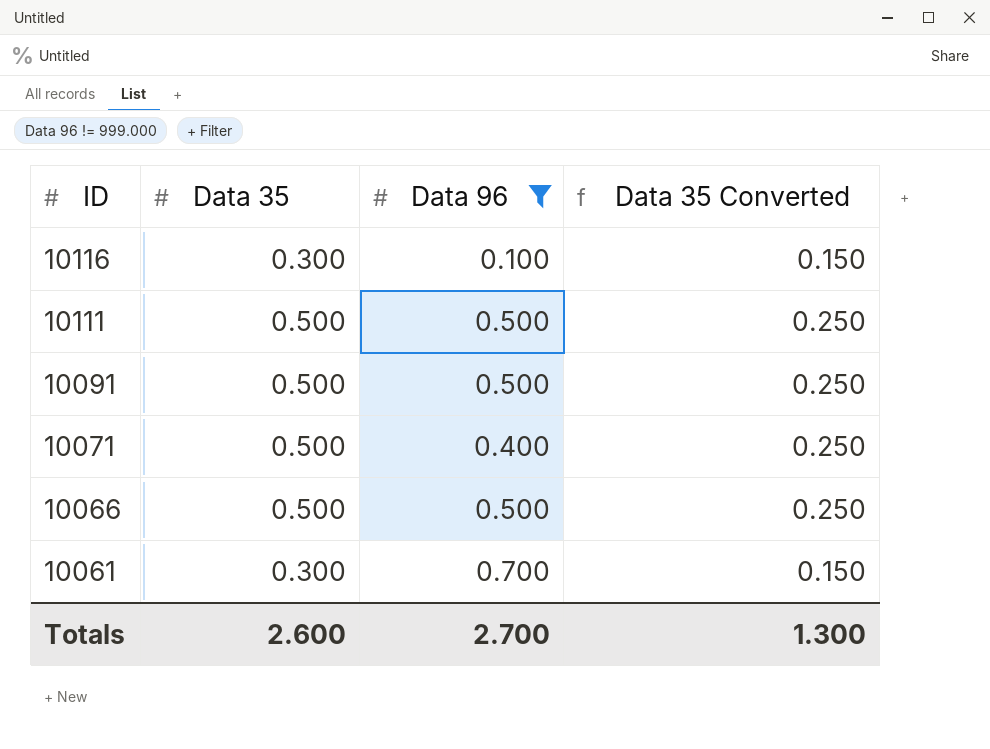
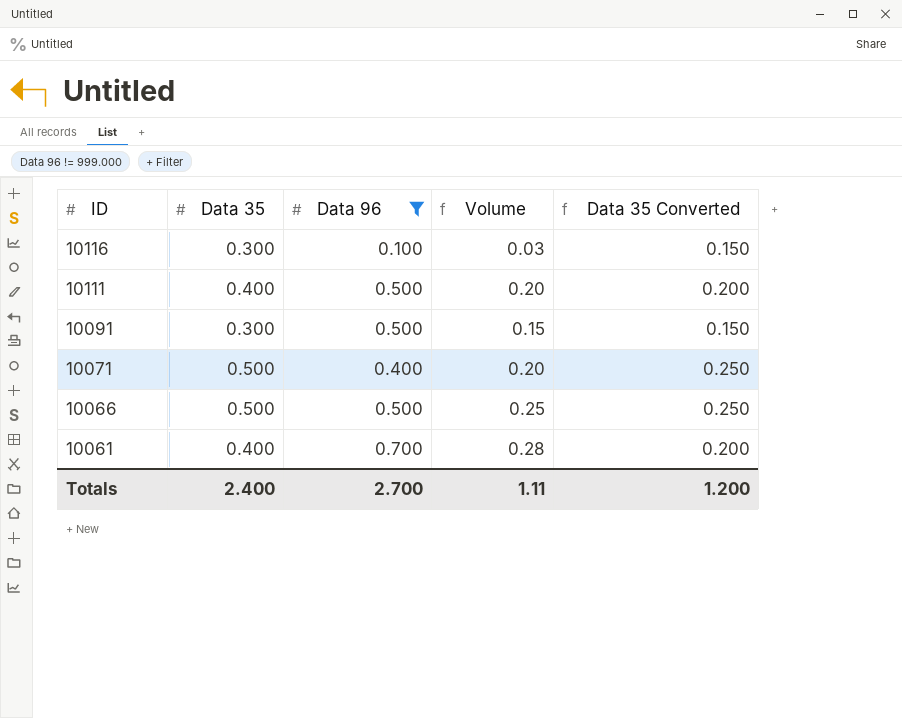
column Volume | formula: none -> [Data 35] * [Data 96]
10111 | Data 35: 0.500 -> 0.400
10111 | Data 35 Converted: 0.250 -> 0.200
10091 | Data 35: 0.500 -> 0.300
10091 | Data 35 Converted: 0.250 -> 0.150
10061 | Data 35: 0.300 -> 0.400
10061 | Data 35 Converted: 0.150 -> 0.200
Totals | Data 35: 2.600 -> 2.400
Totals | Data 35 Converted: 1.300 -> 1.200

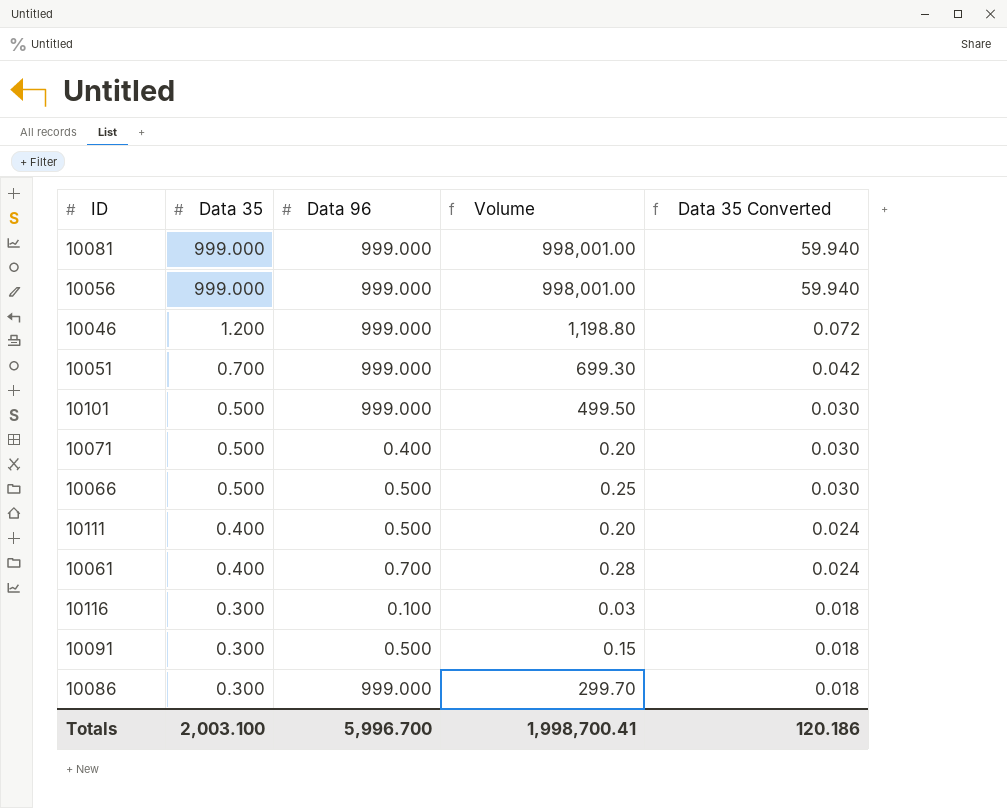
filter: Data 96 != 999.000 -> none
row order: ID descending -> Data 35 descending
column Data 35 Converted | formula: [Data 35] * 0.5 -> [Data 35] * 0.06
Totals | Data 35: 2.400 -> 2,003.100
Totals | Data 96: 2.700 -> 5,996.700
Totals | Volume: 1.11 -> 1,998,700.41
Totals | Data 35 Converted: 1.200 -> 120.186

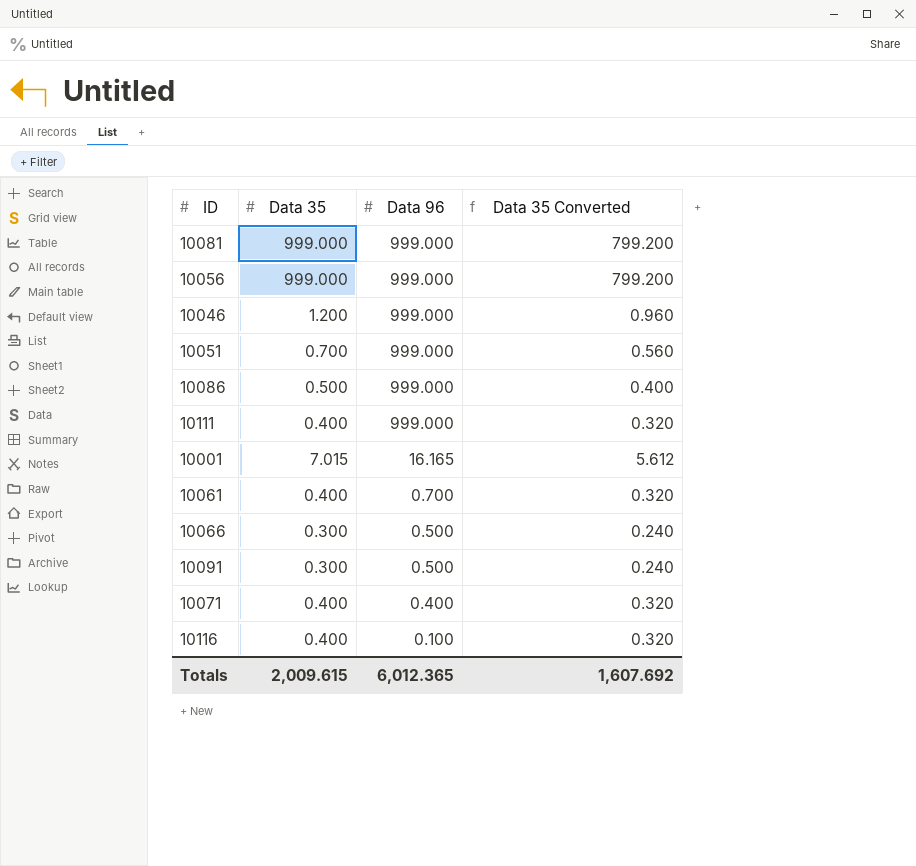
row order: Data 35 descending -> Data 96 descending
column Volume | formula: [Data 35] * [Data 96] -> none
column Data 35 Converted | formula: [Data 35] * 0.06 -> [Data 35] * 0.8
row 10101: 0.500 | 999.000 | 499.50 | 0.030 -> none
10086 | Data 35: 0.300 -> 0.500
10111 | Data 96: 0.500 -> 999.000
row 10001: none -> 7.015 | 16.165 | 5.612
10066 | Data 35: 0.500 -> 0.300
10071 | Data 35: 0.500 -> 0.400
10116 | Data 35: 0.300 -> 0.400
Totals | Data 35: 2,003.100 -> 2,009.615
Totals | Data 96: 5,996.700 -> 6,012.365
Totals | Data 35 Converted: 120.186 -> 1,607.692

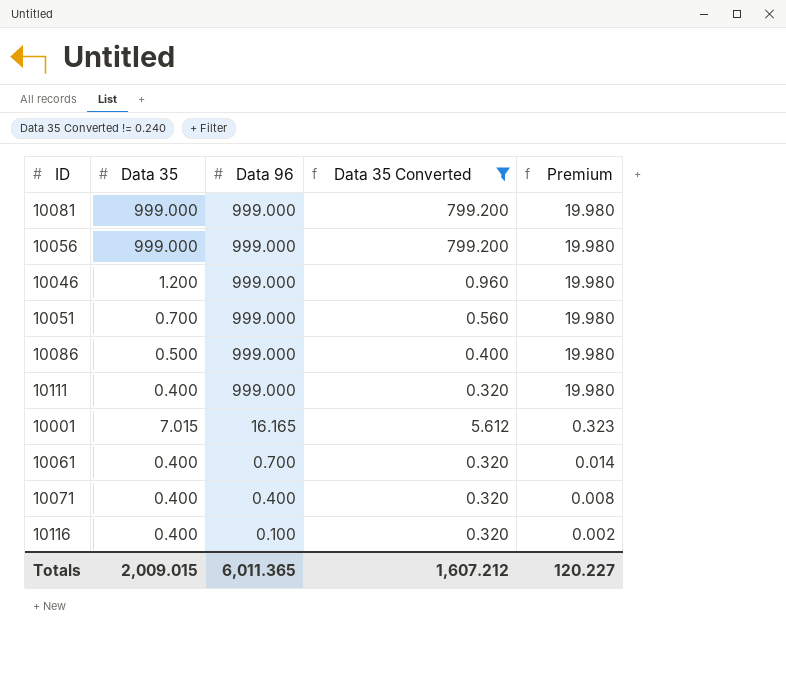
filter: none -> Data 35 Converted != 0.240
column Premium | formula: none -> [Data 96] * 0.02
Totals | Data 35: 2,009.615 -> 2,009.015
Totals | Data 96: 6,012.365 -> 6,011.365
Totals | Data 35 Converted: 1,607.692 -> 1,607.212

